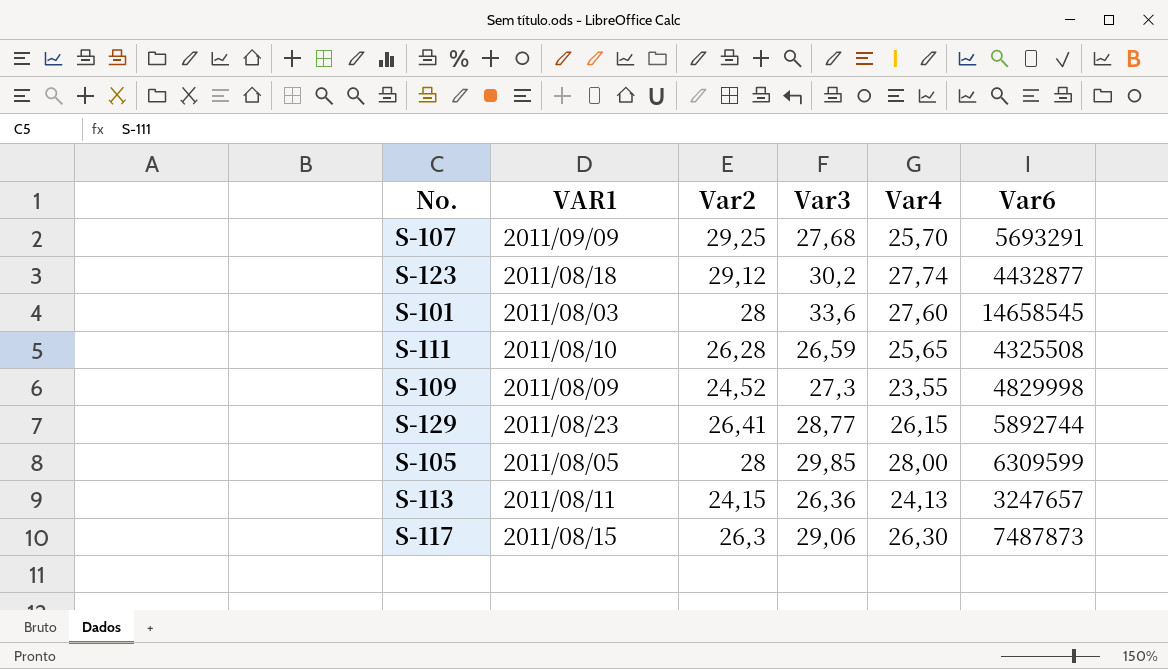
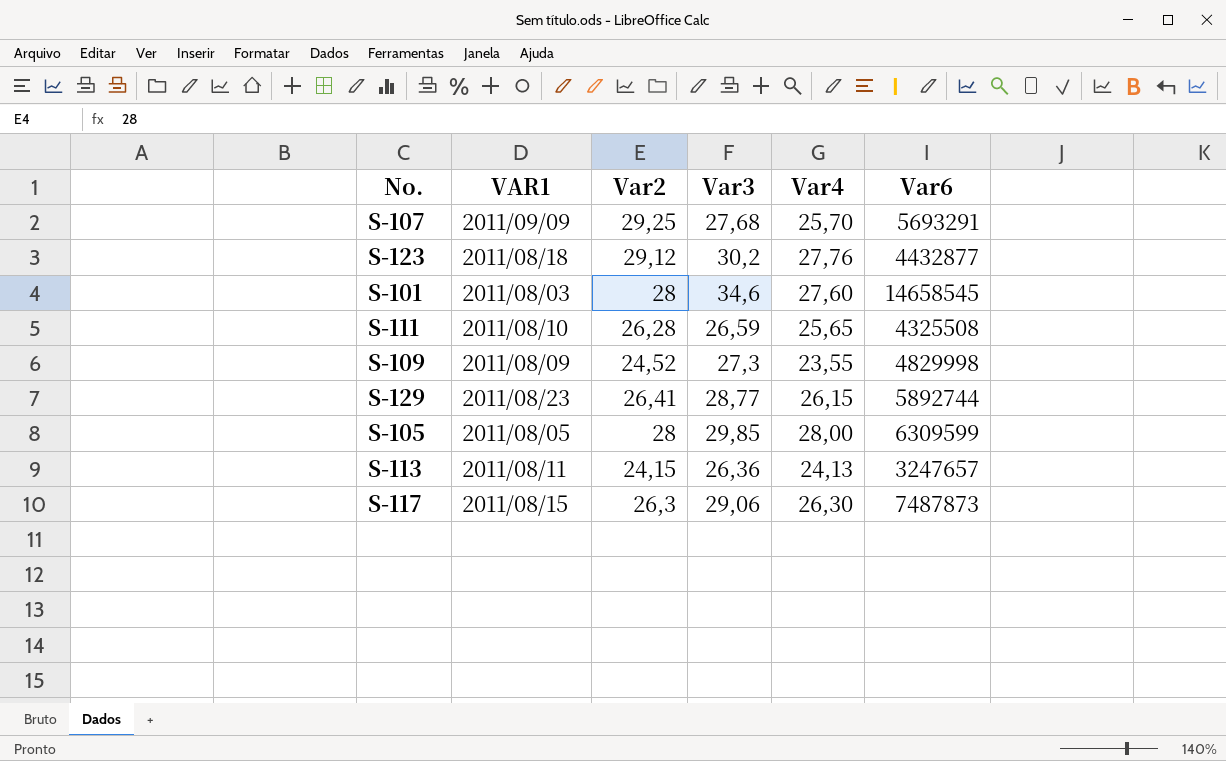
S-123 | Var4: 27,74 -> 27,76
S-101 | Var3: 33,6 -> 34,6

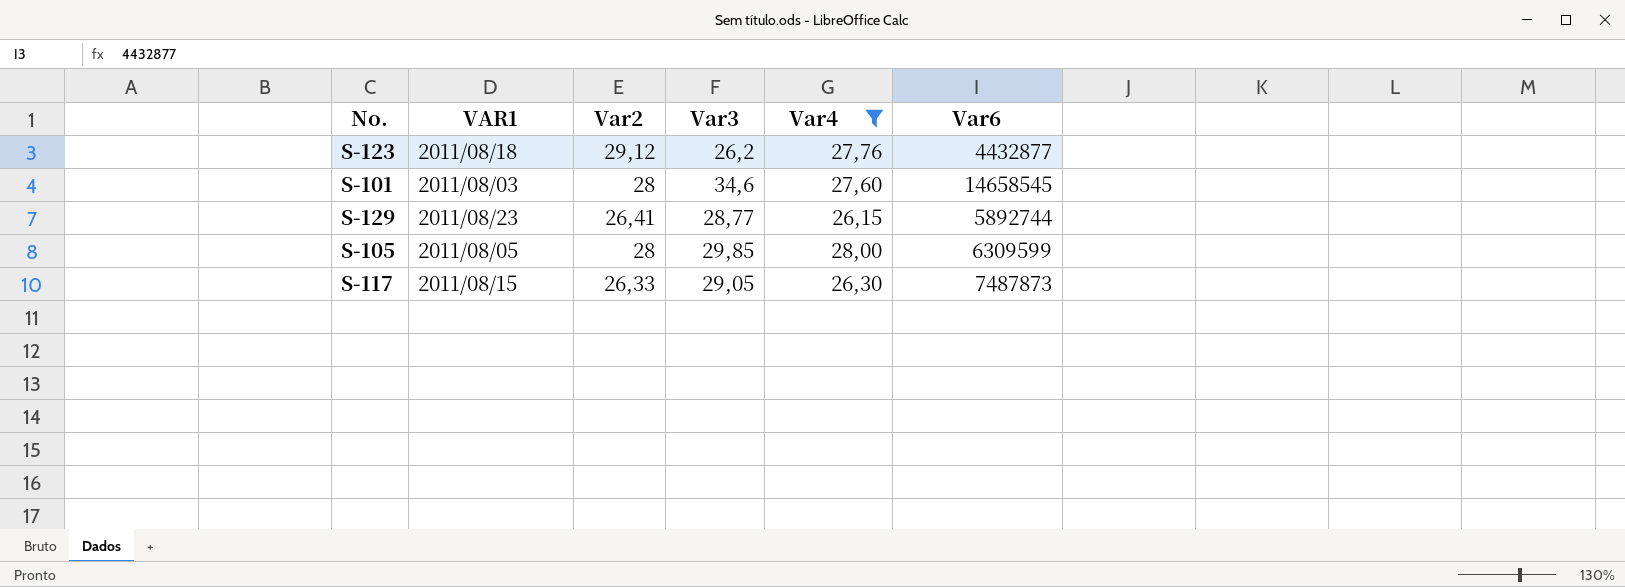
filter: none -> Var4 >= 26,15
S-123 | Var3: 30,2 -> 26,2
S-117 | Var2: 26,3 -> 26,33
S-117 | Var3: 29,06 -> 29,05

